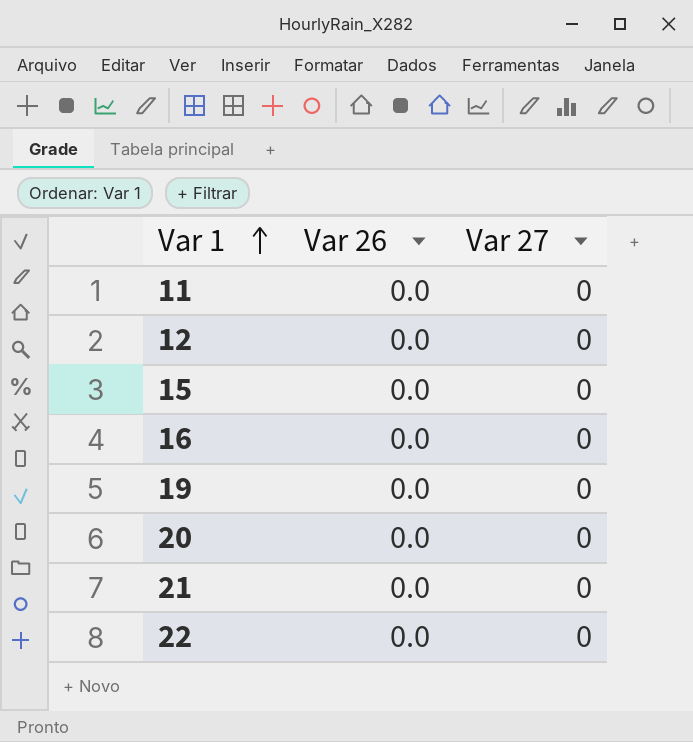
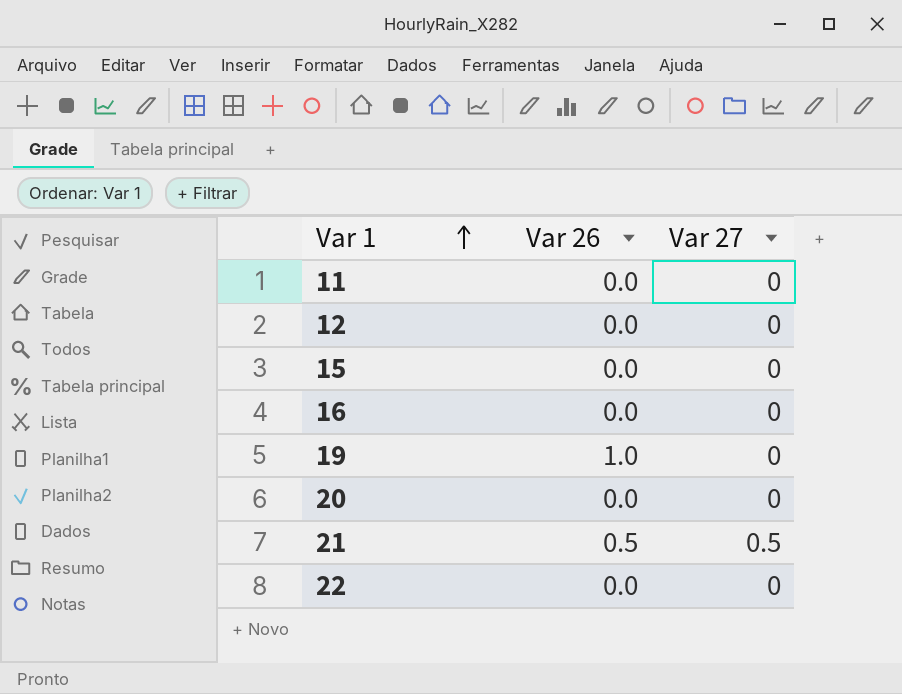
19 | Var 26: 0.0 -> 1.0
21 | Var 26: 0.0 -> 0.5
21 | Var 27: 0 -> 0.5

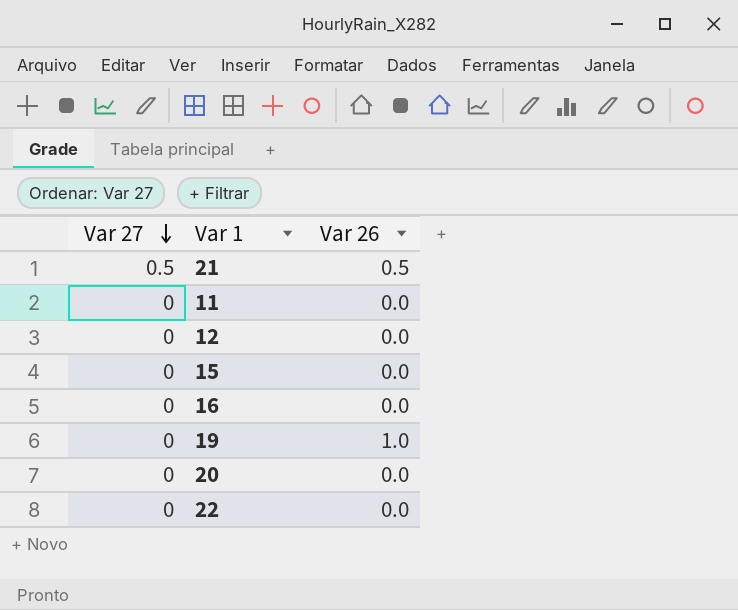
row order: Var 1 ascending -> Var 27 descending
column Var 27 | position: 3 -> 1

